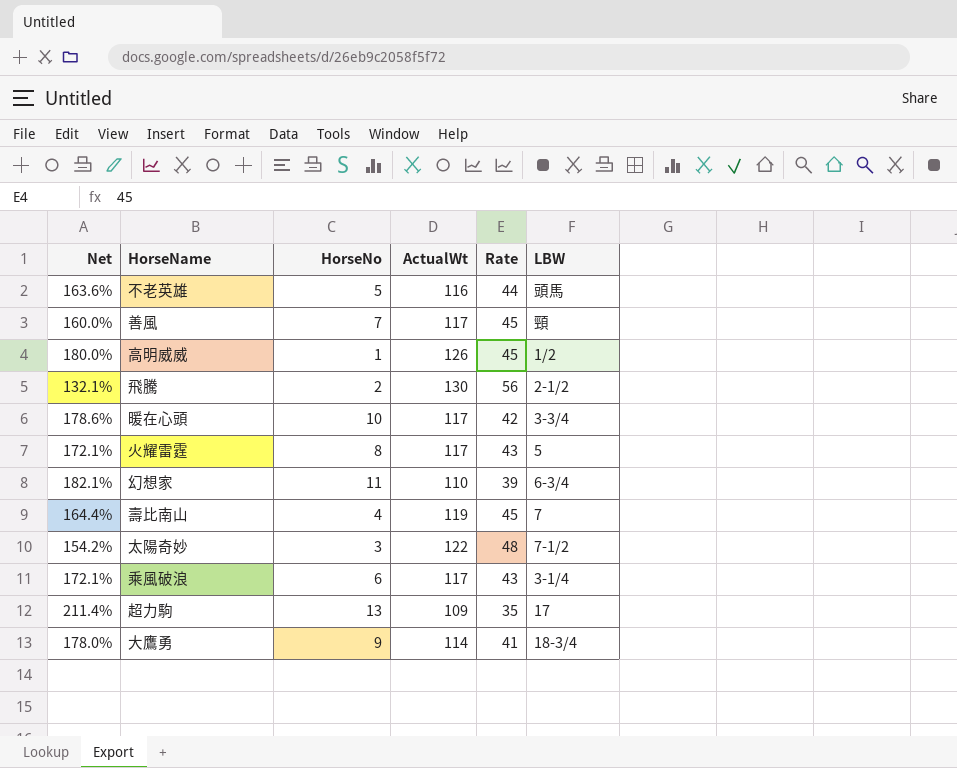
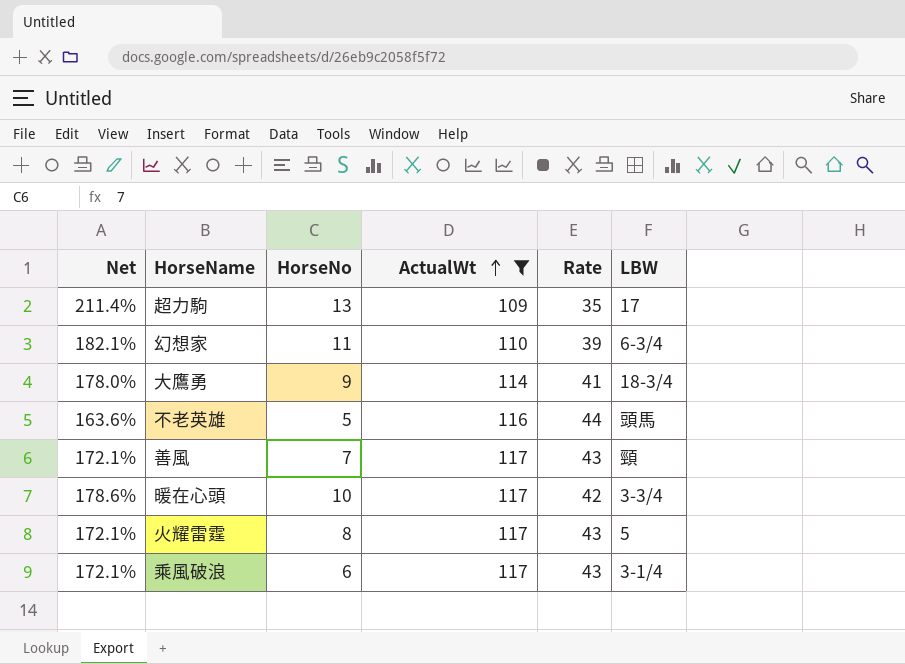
filter: none -> ActualWt <= 117
row order: none -> ActualWt ascending
善風 | Net: 160.0% -> 172.1%
善風 | Rate: 45 -> 43

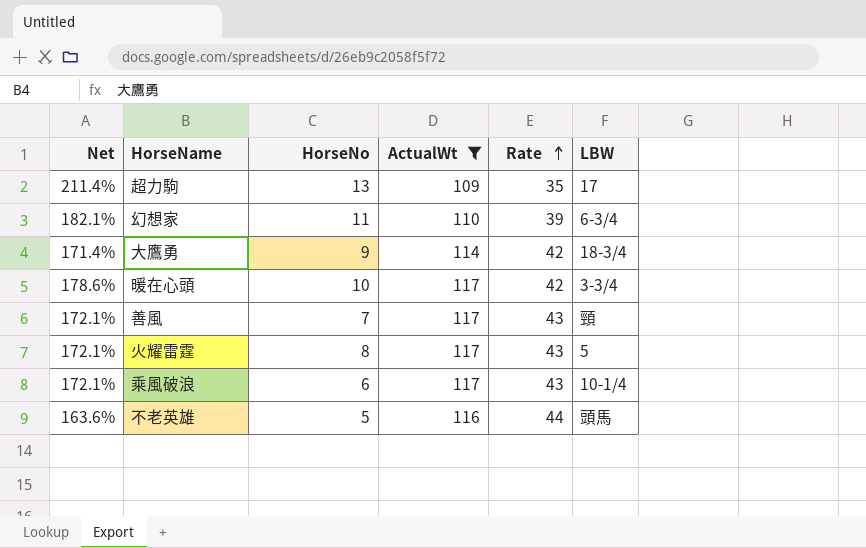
row order: ActualWt ascending -> Rate ascending
大鷹勇 | Net: 178.0% -> 171.4%
大鷹勇 | Rate: 41 -> 42
乘風破浪 | LBW: 3-1/4 -> 10-1/4

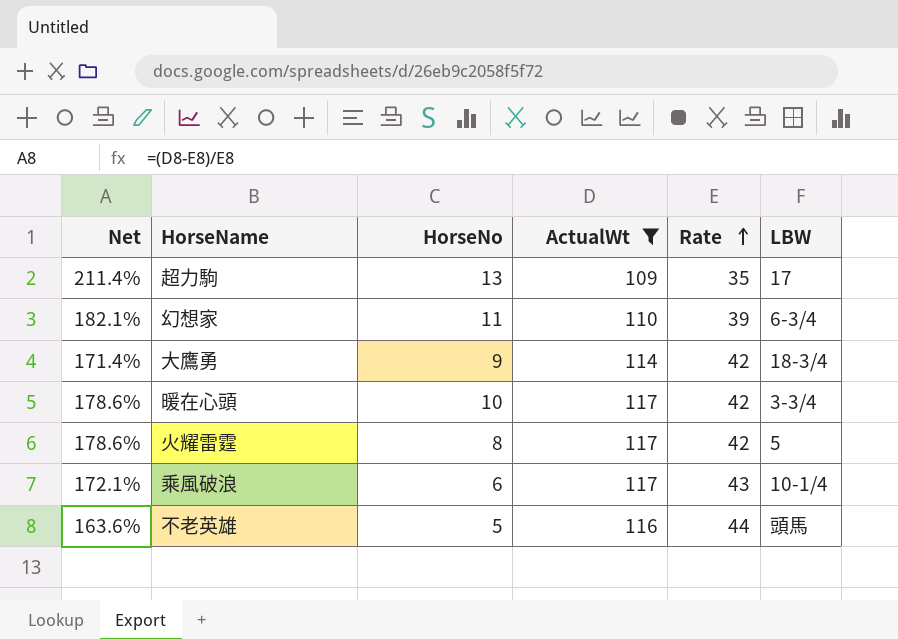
row 善風: 172.1% | 7 | 117 | 43 | 頸 -> none
火耀雷霆 | Net: 172.1% -> 178.6%
火耀雷霆 | Rate: 43 -> 42

